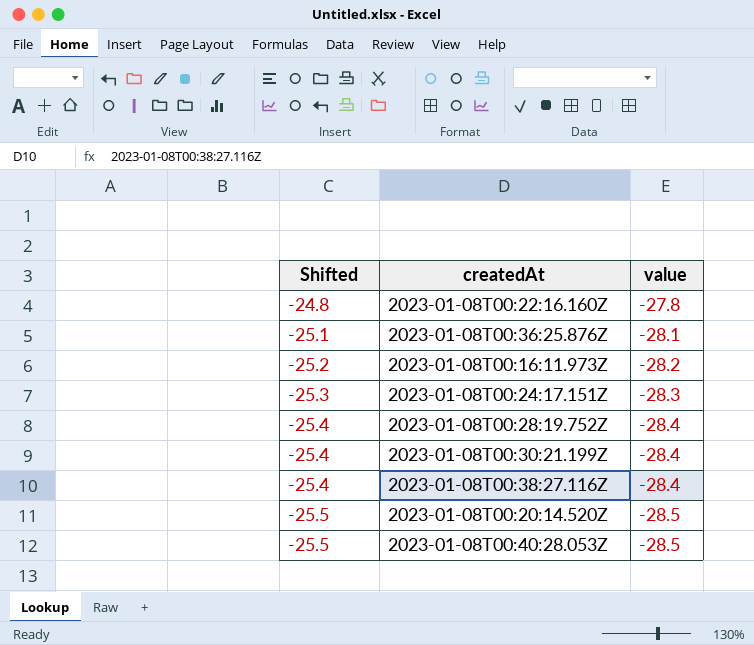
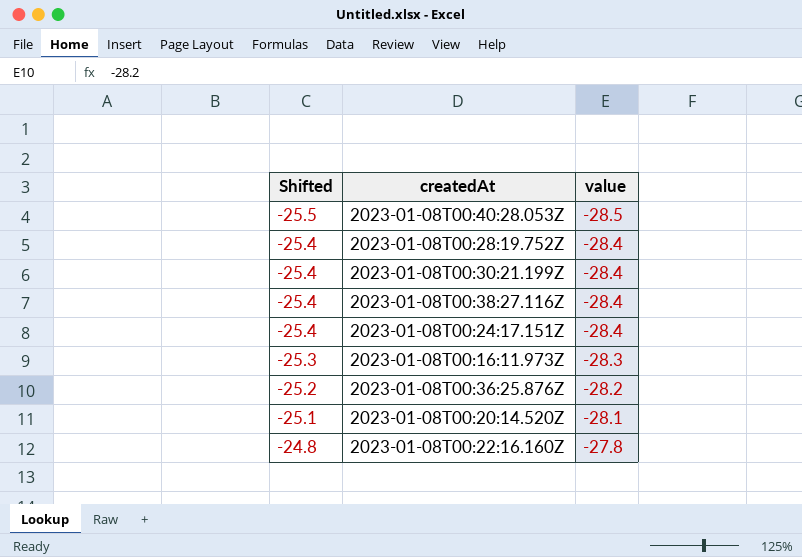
row order: Shifted descending -> Shifted ascending
2023-01-08T00:24:17.151Z | Shifted: -25.3 -> -25.4
2023-01-08T00:24:17.151Z | value: -28.3 -> -28.4
2023-01-08T00:16:11.973Z | Shifted: -25.2 -> -25.3
2023-01-08T00:16:11.973Z | value: -28.2 -> -28.3
2023-01-08T00:36:25.876Z | Shifted: -25.1 -> -25.2
2023-01-08T00:36:25.876Z | value: -28.1 -> -28.2
2023-01-08T00:20:14.520Z | Shifted: -25.5 -> -25.1
2023-01-08T00:20:14.520Z | value: -28.5 -> -28.1

